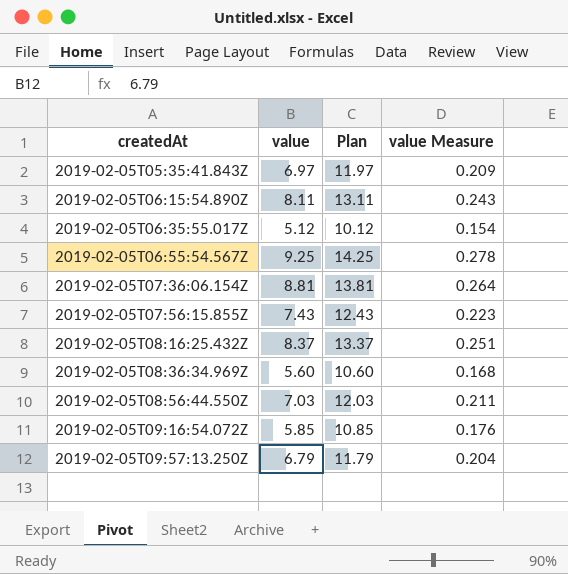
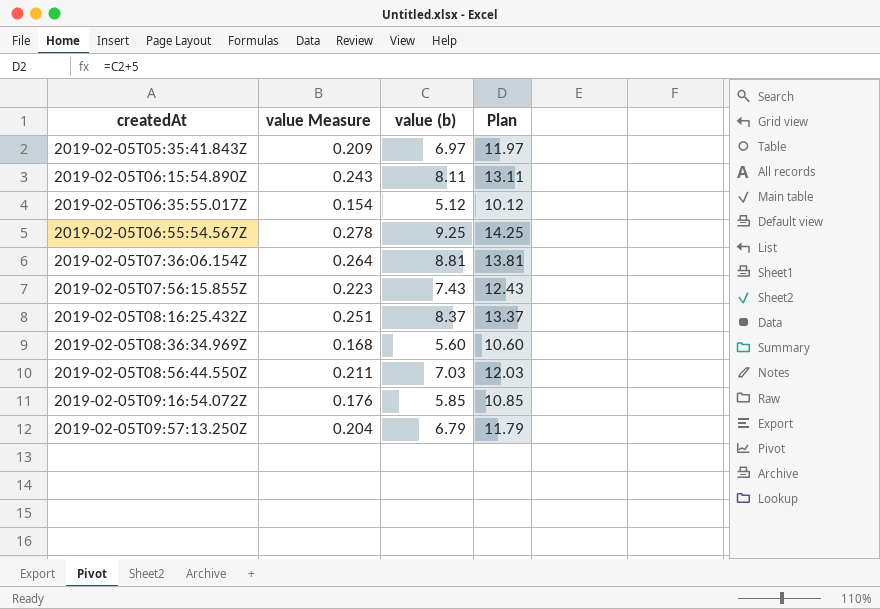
column value Measure | position: 4 -> 2
column name: value -> value (b)

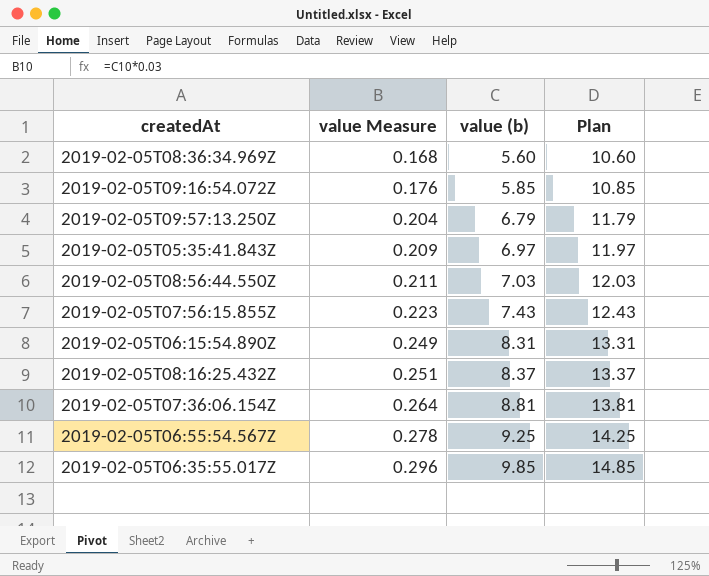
row order: createdAt ascending -> value Measure ascending
2019-02-05T06:15:54.890Z | value Measure: 0.243 -> 0.249
2019-02-05T06:15:54.890Z | value (b): 8.11 -> 8.31
2019-02-05T06:15:54.890Z | Plan: 13.11 -> 13.31
2019-02-05T06:35:55.017Z | value Measure: 0.154 -> 0.296
2019-02-05T06:35:55.017Z | value (b): 5.12 -> 9.85
2019-02-05T06:35:55.017Z | Plan: 10.12 -> 14.85

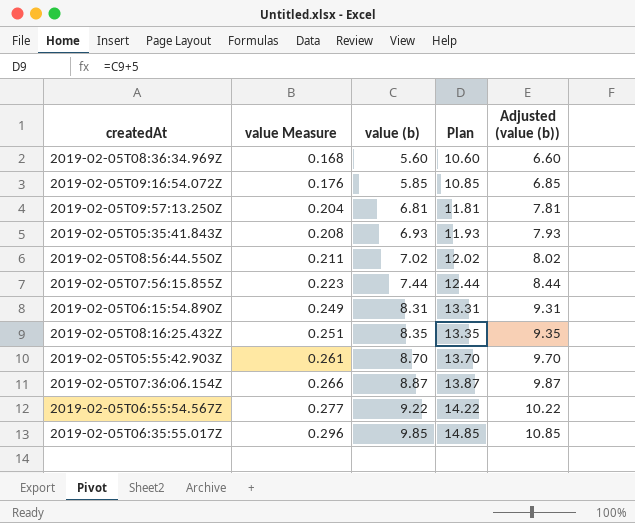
column Adjusted (value (b)) | formula: none -> [value (b)] + 1
2019-02-05T09:57:13.250Z | value (b): 6.79 -> 6.81
2019-02-05T09:57:13.250Z | Plan: 11.79 -> 11.81
2019-02-05T05:35:41.843Z | value Measure: 0.209 -> 0.208
2019-02-05T05:35:41.843Z | value (b): 6.97 -> 6.93
2019-02-05T05:35:41.843Z | Plan: 11.97 -> 11.93
2019-02-05T08:56:44.550Z | value (b): 7.03 -> 7.02
2019-02-05T08:56:44.550Z | Plan: 12.03 -> 12.02
2019-02-05T07:56:15.855Z | value (b): 7.43 -> 7.44
2019-02-05T07:56:15.855Z | Plan: 12.43 -> 12.44
2019-02-05T08:16:25.432Z | value (b): 8.37 -> 8.35
2019-02-05T08:16:25.432Z | Plan: 13.37 -> 13.35
row 2019-02-05T05:55:42.903Z: none -> 0.261 | 8.70 | 13.70 | 9.70
2019-02-05T07:36:06.154Z | value Measure: 0.264 -> 0.266
2019-02-05T07:36:06.154Z | value (b): 8.81 -> 8.87
2019-02-05T07:36:06.154Z | Plan: 13.81 -> 13.87
2019-02-05T06:55:54.567Z | value Measure: 0.278 -> 0.277
2019-02-05T06:55:54.567Z | value (b): 9.25 -> 9.22
2019-02-05T06:55:54.567Z | Plan: 14.25 -> 14.22

